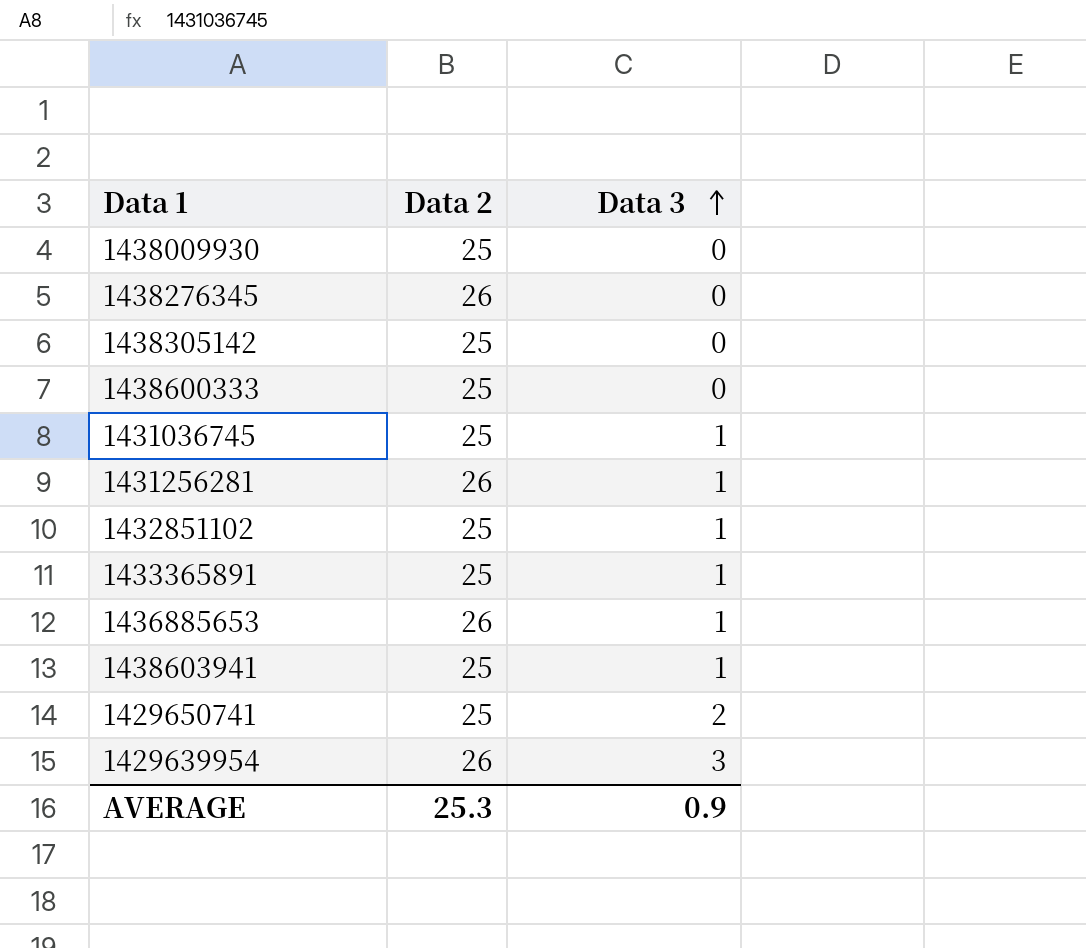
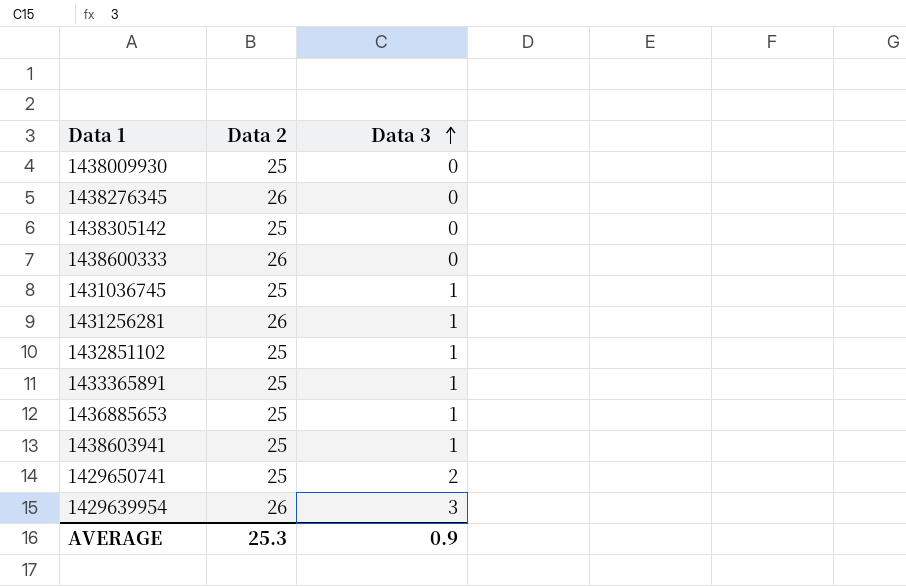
1438600333 | Data 2: 25 -> 26
1436885653 | Data 2: 26 -> 25

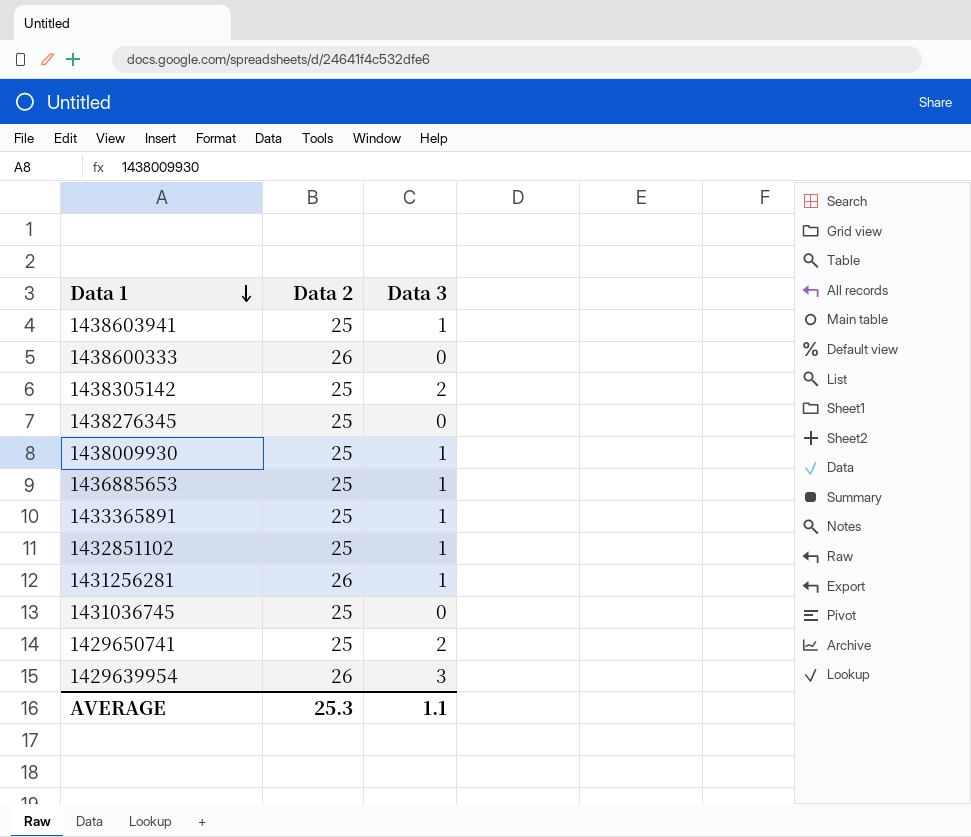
row order: Data 3 ascending -> Data 1 descending
1438305142 | Data 3: 0 -> 2
1438276345 | Data 2: 26 -> 25
1438009930 | Data 3: 0 -> 1
1431036745 | Data 3: 1 -> 0
AVERAGE | Data 3: 0.9 -> 1.1

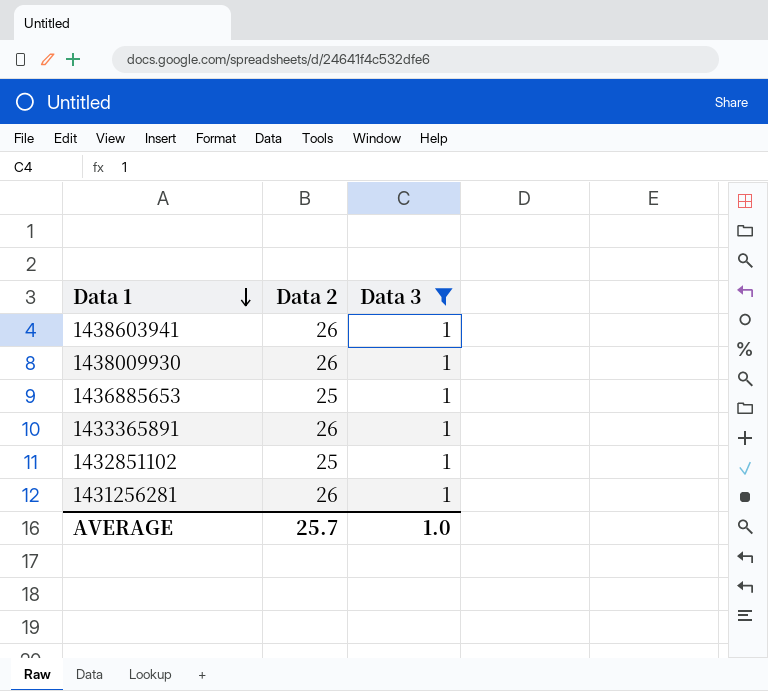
filter: none -> Data 3 = 1
1438603941 | Data 2: 25 -> 26
1438009930 | Data 2: 25 -> 26
1433365891 | Data 2: 25 -> 26
AVERAGE | Data 2: 25.3 -> 25.7
AVERAGE | Data 3: 1.1 -> 1.0

